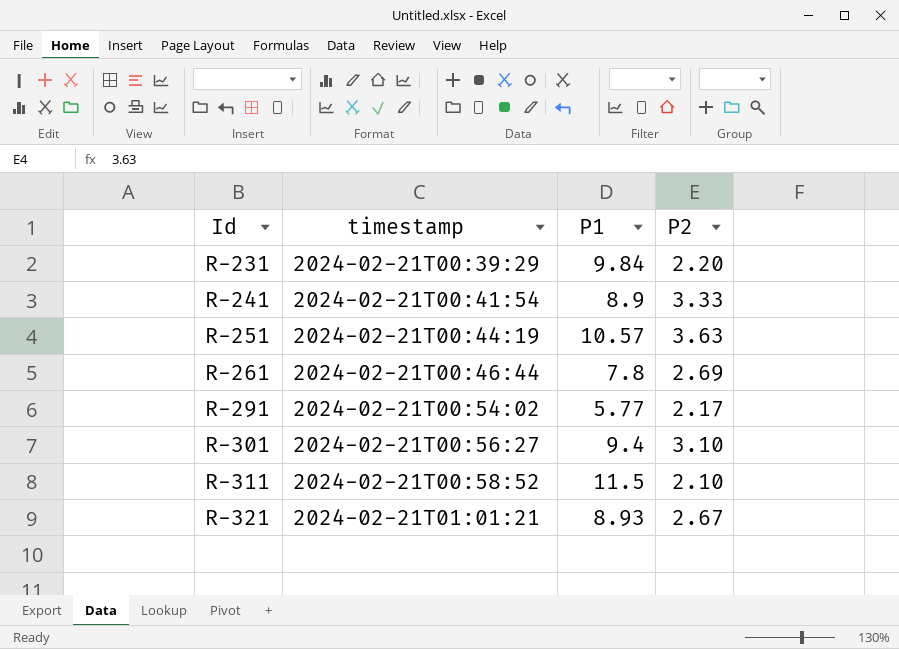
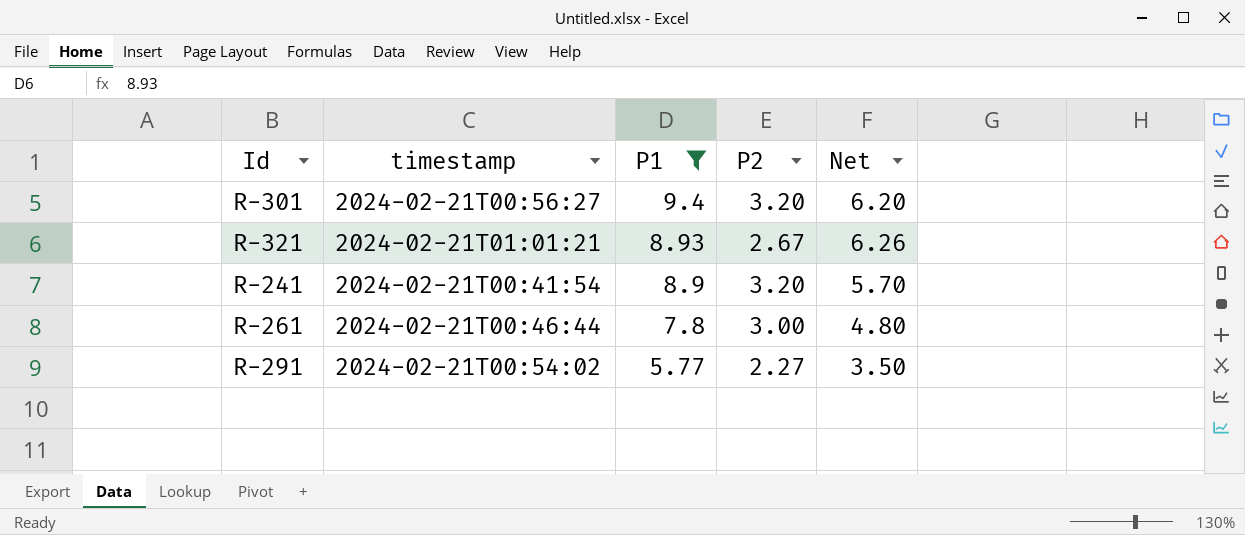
filter: none -> P1 <= 9.4
row order: Id ascending -> P1 descending
column Net | formula: none -> [P1] - [P2]
R-301 | P2: 3.10 -> 3.20
R-241 | P2: 3.33 -> 3.20
R-261 | P2: 2.69 -> 3.00
R-291 | P2: 2.17 -> 2.27

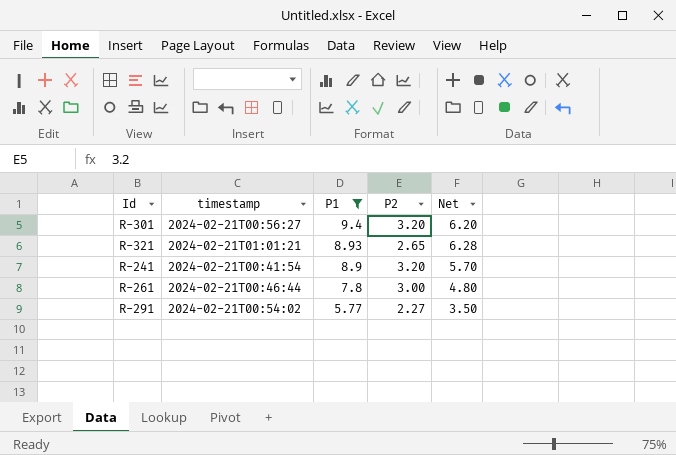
R-321 | P2: 2.67 -> 2.65
R-321 | Net: 6.26 -> 6.28

